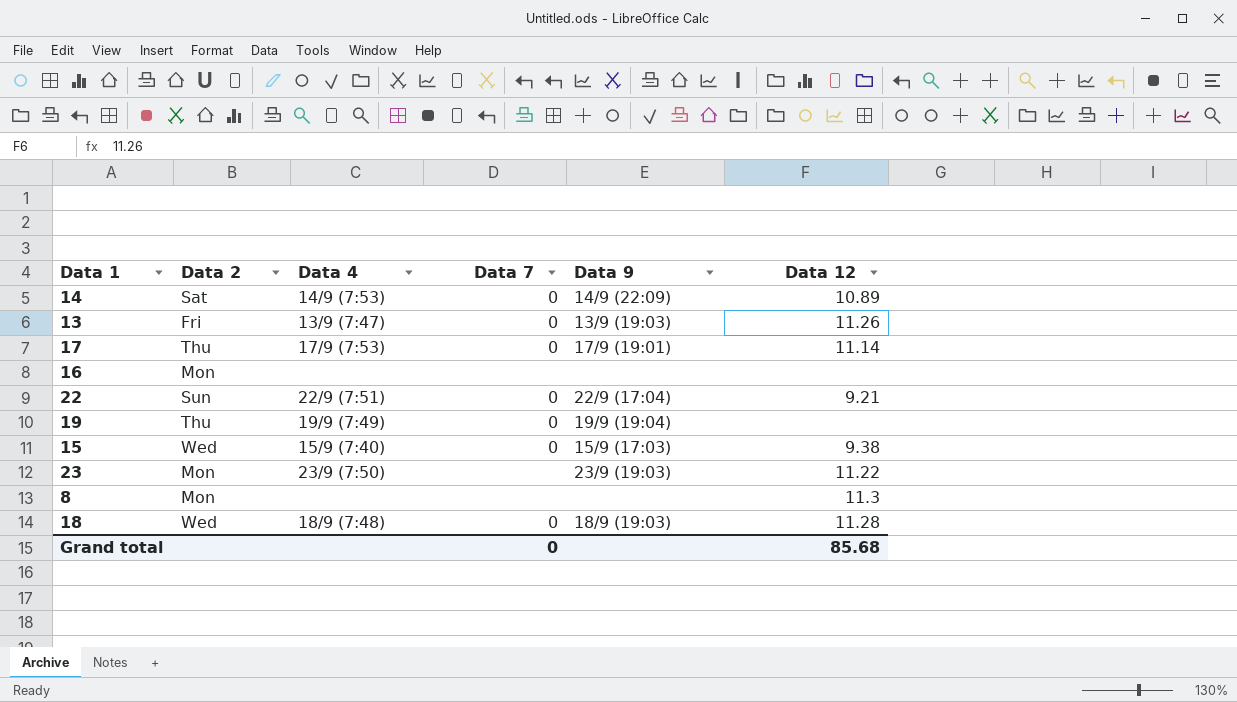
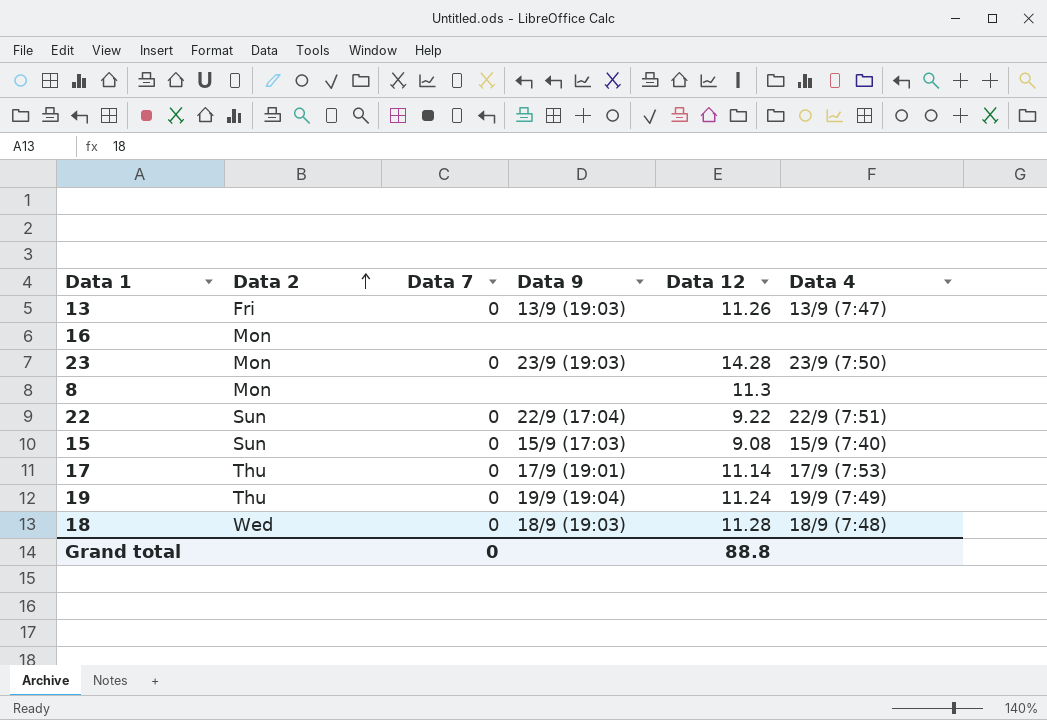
row order: none -> Data 2 ascending
column Data 4 | position: 3 -> 6
row 14: Sat | 14/9 (7:53) | 0 | 14/9 (22:09) | 10.89 -> none
23 | Data 7: none -> 0
23 | Data 12: 11.22 -> 14.28
22 | Data 12: 9.21 -> 9.22
15 | Data 2: Wed -> Sun
15 | Data 12: 9.38 -> 9.08
19 | Data 12: none -> 11.24
Grand total | Data 12: 85.68 -> 88.8

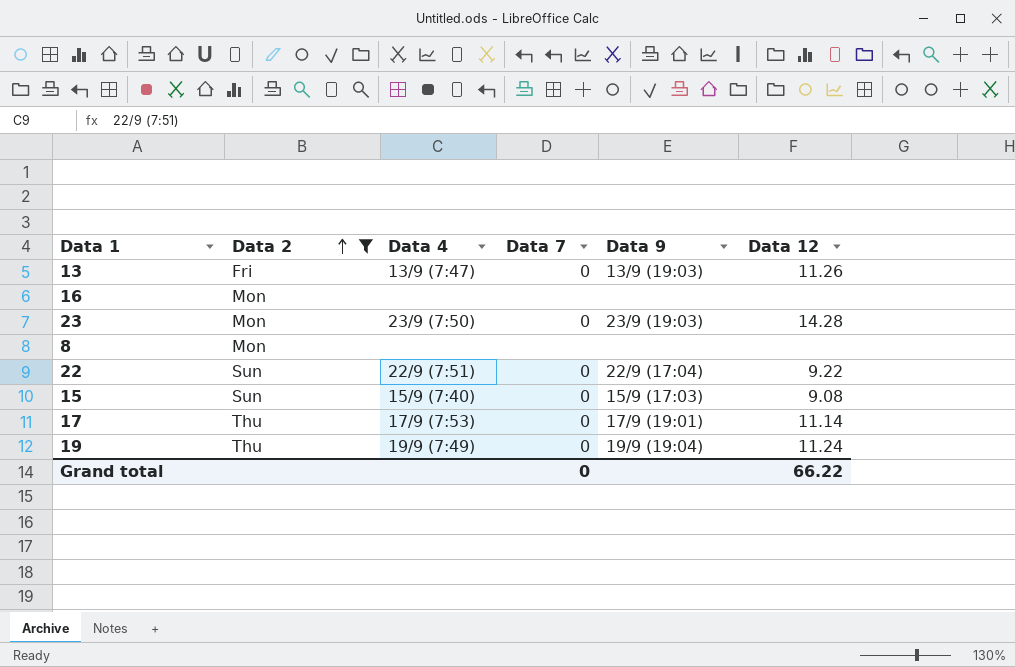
filter: none -> Data 2 != Wed
column Data 4 | position: 6 -> 3
8 | Data 12: 11.3 -> none
Grand total | Data 12: 88.8 -> 66.22

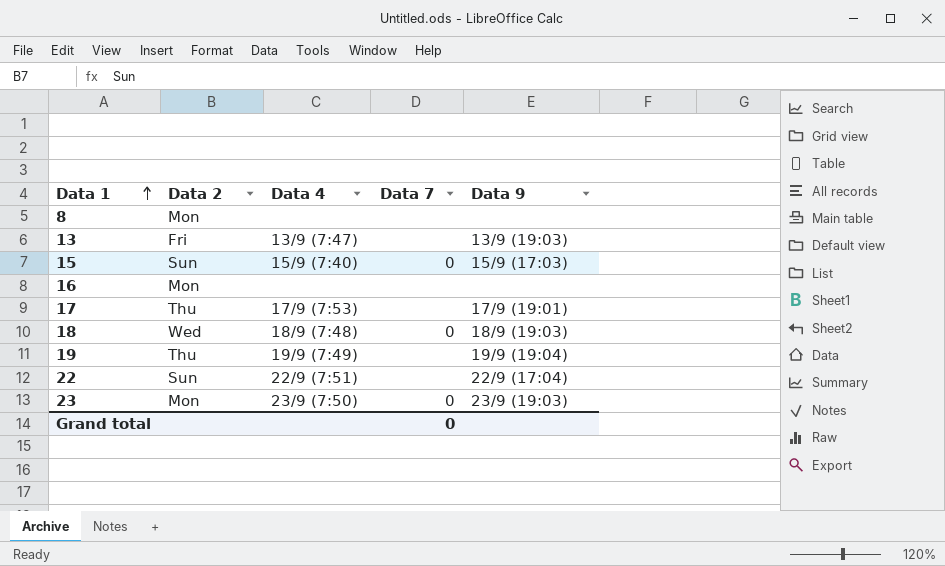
filter: Data 2 != Wed -> none
row order: Data 2 ascending -> Data 1 ascending
column Data 12 | position: 6 -> none
13 | Data 7: 0 -> none
17 | Data 7: 0 -> none
19 | Data 7: 0 -> none
22 | Data 7: 0 -> none

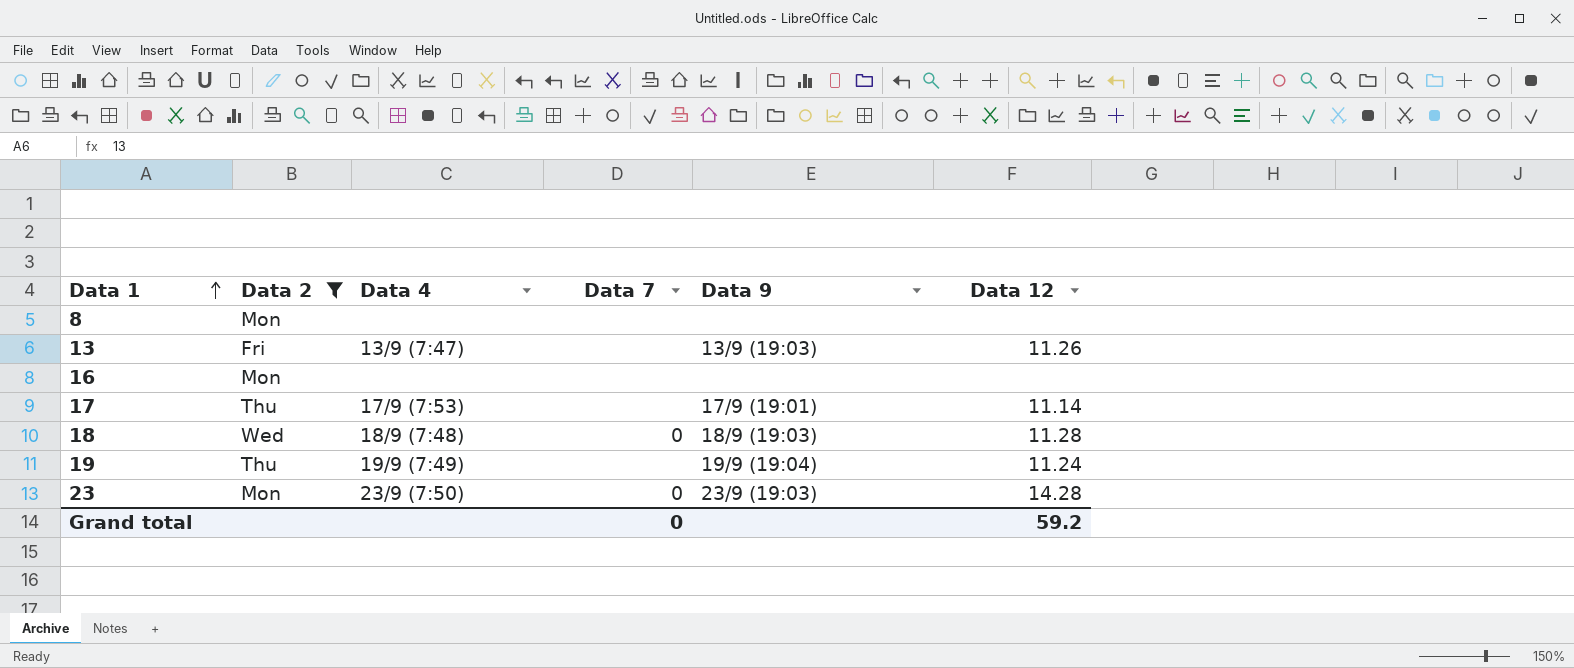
filter: none -> Data 2 != Sun
column Data 12 | position: none -> 6

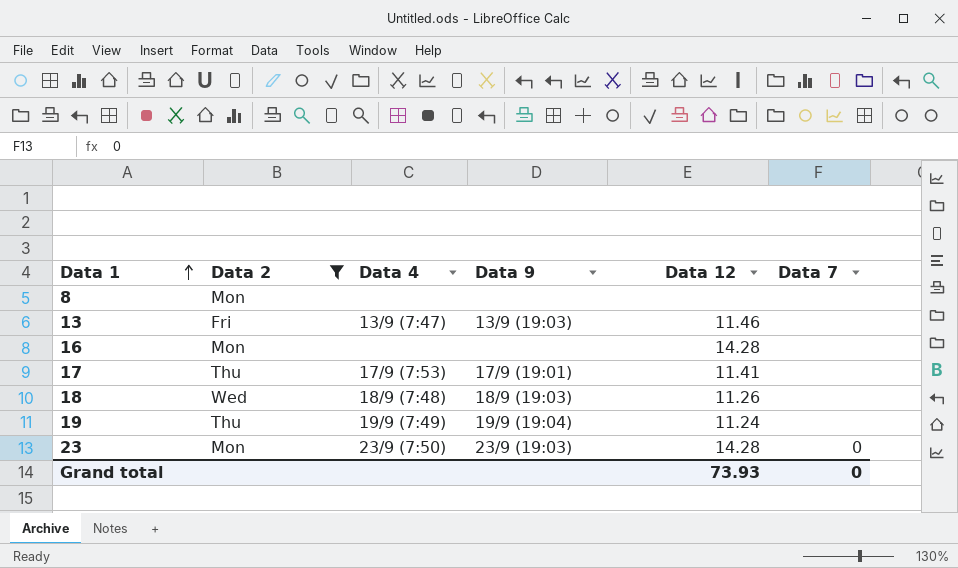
column Data 7 | position: 4 -> 6
13 | Data 12: 11.26 -> 11.46
16 | Data 12: none -> 14.28
17 | Data 12: 11.14 -> 11.41
18 | Data 12: 11.28 -> 11.26
18 | Data 7: 0 -> none
Grand total | Data 12: 59.2 -> 73.93

